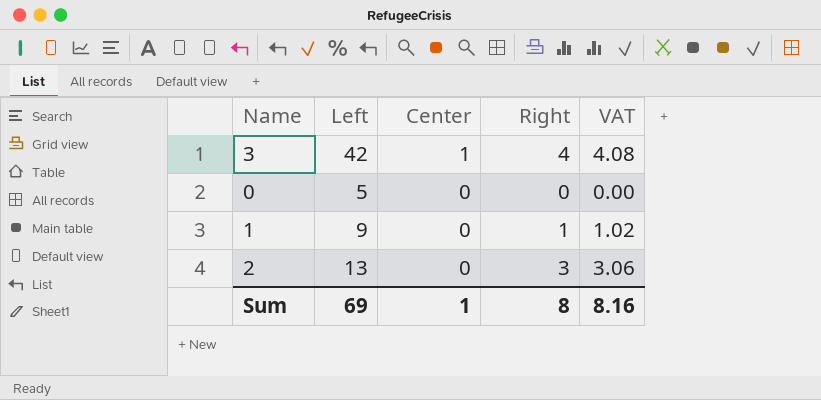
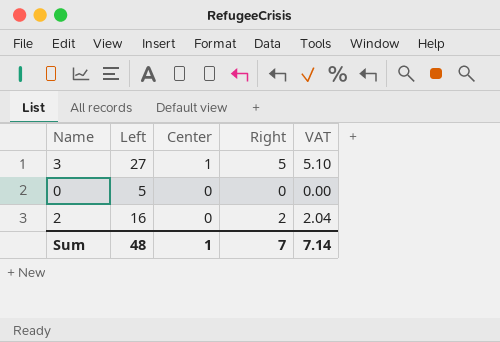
row 1: 9 | 0 | 1 | 1.02 -> none
3 | Left: 42 -> 27
3 | Right: 4 -> 5
3 | VAT: 4.08 -> 5.10
2 | Left: 13 -> 16
2 | Right: 3 -> 2
2 | VAT: 3.06 -> 2.04
Sum | Left: 69 -> 48
Sum | Right: 8 -> 7
Sum | VAT: 8.16 -> 7.14

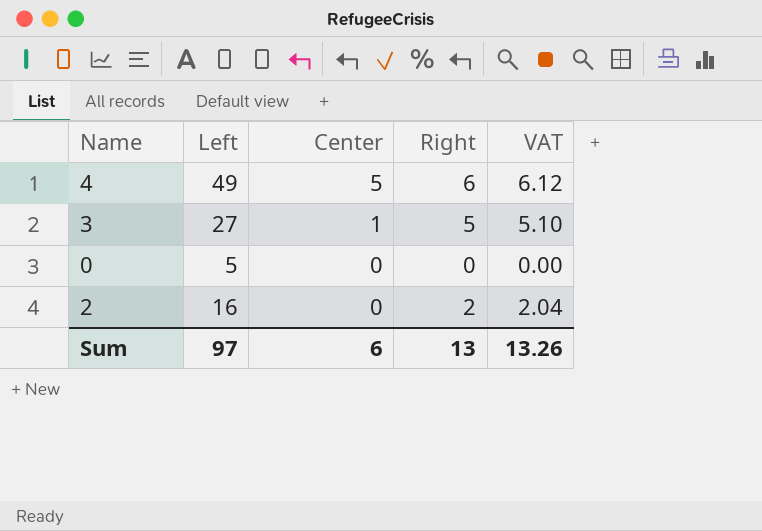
row 4: none -> 49 | 5 | 6 | 6.12
Sum | Left: 48 -> 97
Sum | Center: 1 -> 6
Sum | Right: 7 -> 13
Sum | VAT: 7.14 -> 13.26

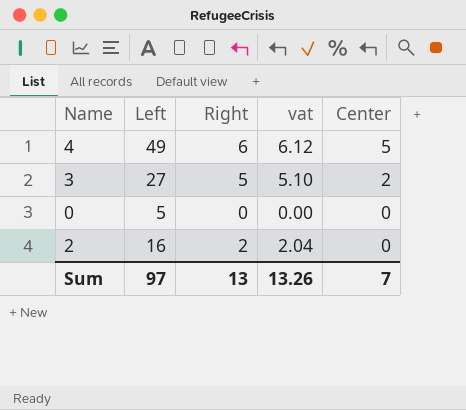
column name: VAT -> vat
column Center | position: 3 -> 5
3 | Center: 1 -> 2
Sum | Center: 6 -> 7

